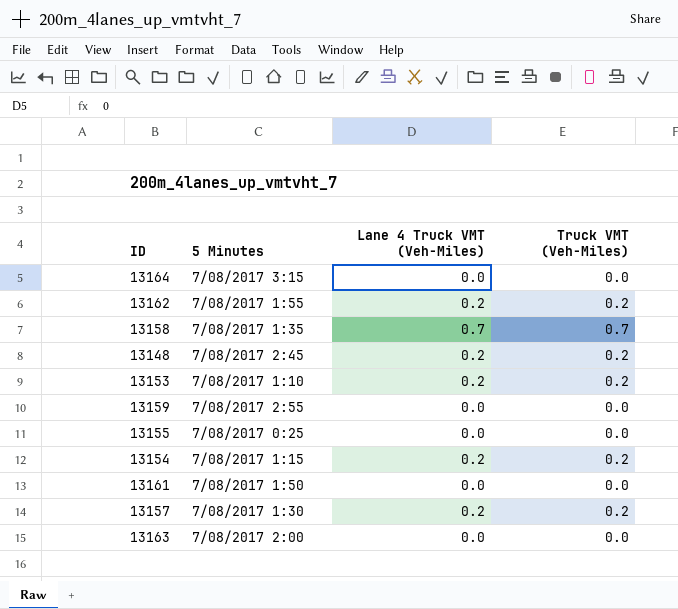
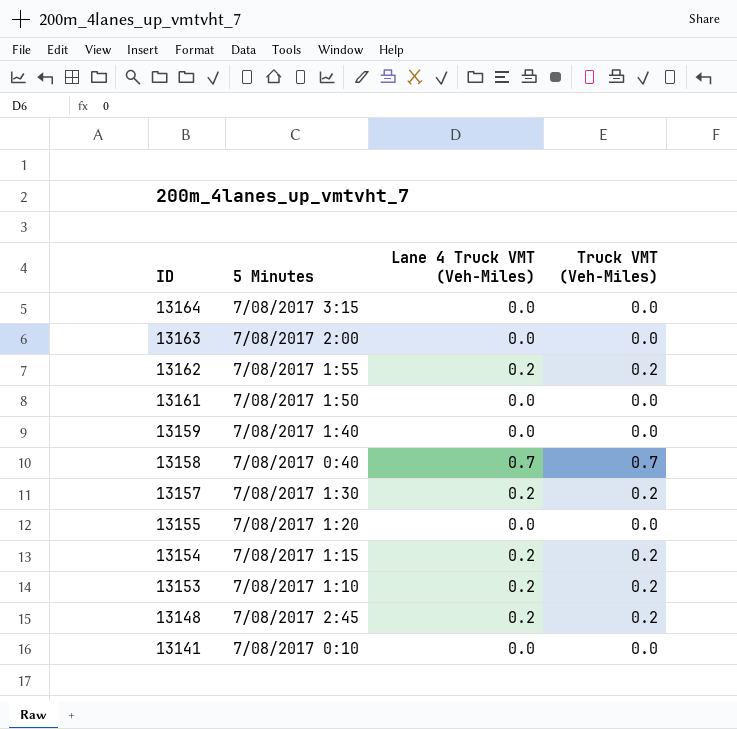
row order: none -> ID descending
13159 | 5 Minutes: 7/08/2017 2:55 -> 7/08/2017 1:40
13158 | 5 Minutes: 7/08/2017 1:35 -> 7/08/2017 0:40
13155 | 5 Minutes: 7/08/2017 0:25 -> 7/08/2017 1:20
row 13141: none -> 7/08/2017 0:10 | 0.0 | 0.0

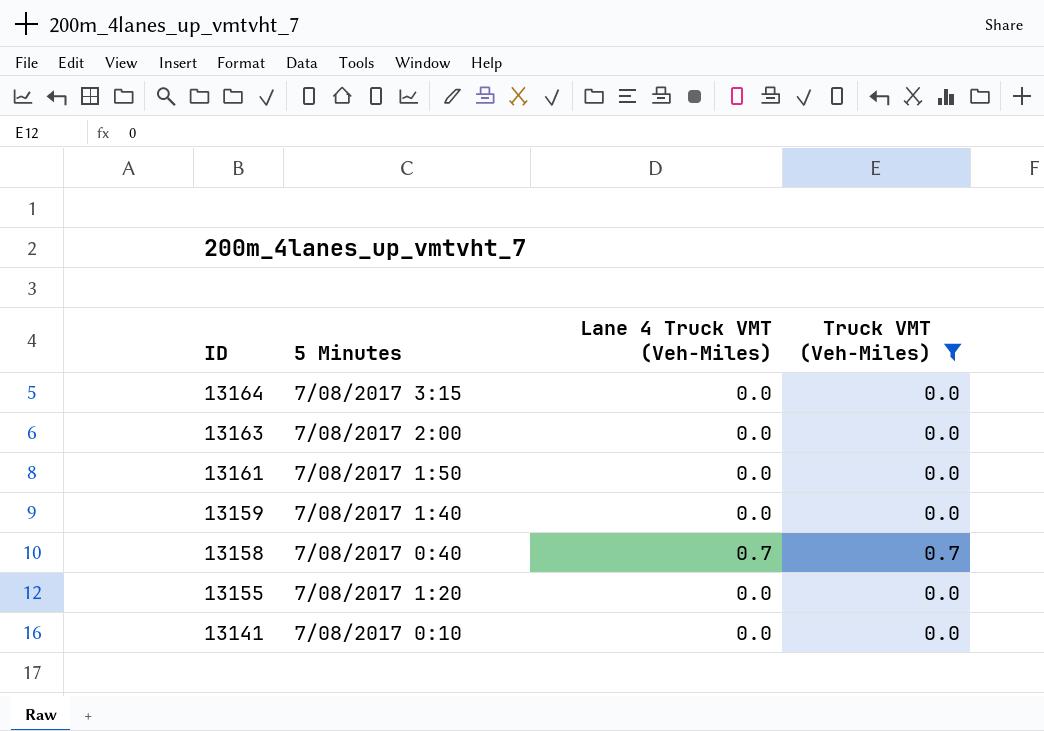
filter: none -> Truck VMT (Veh-Miles) != 0.2

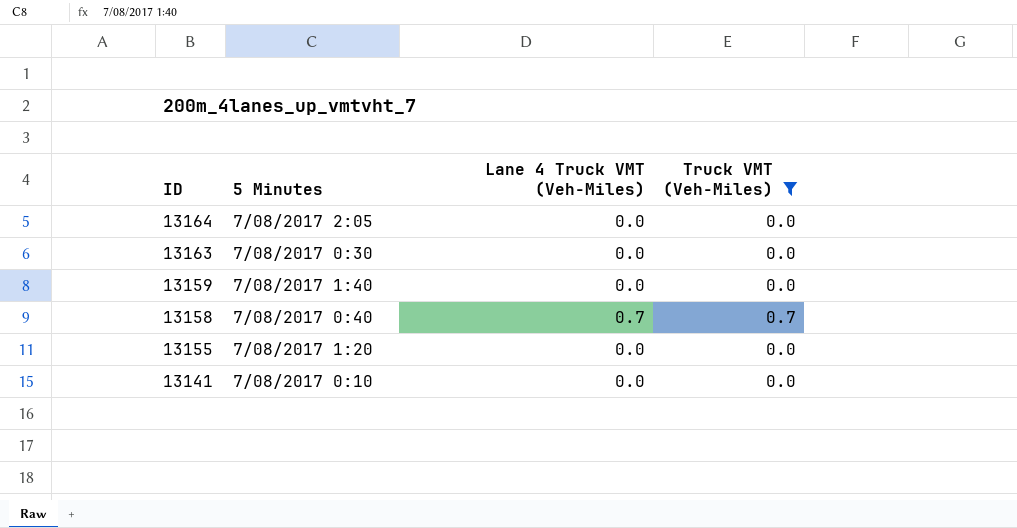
row 13161: 7/08/2017 1:50 | 0.0 | 0.0 -> none
13164 | 5 Minutes: 7/08/2017 3:15 -> 7/08/2017 2:05
13163 | 5 Minutes: 7/08/2017 2:00 -> 7/08/2017 0:30

